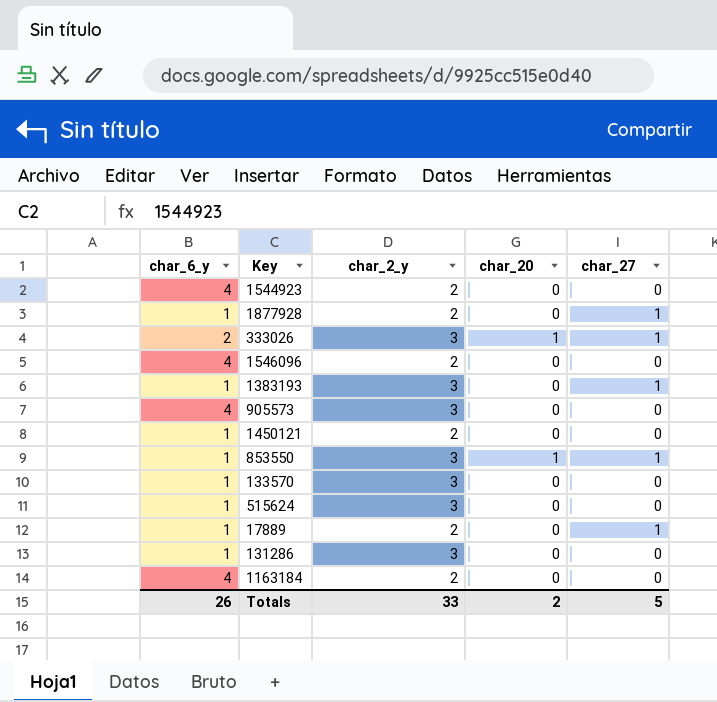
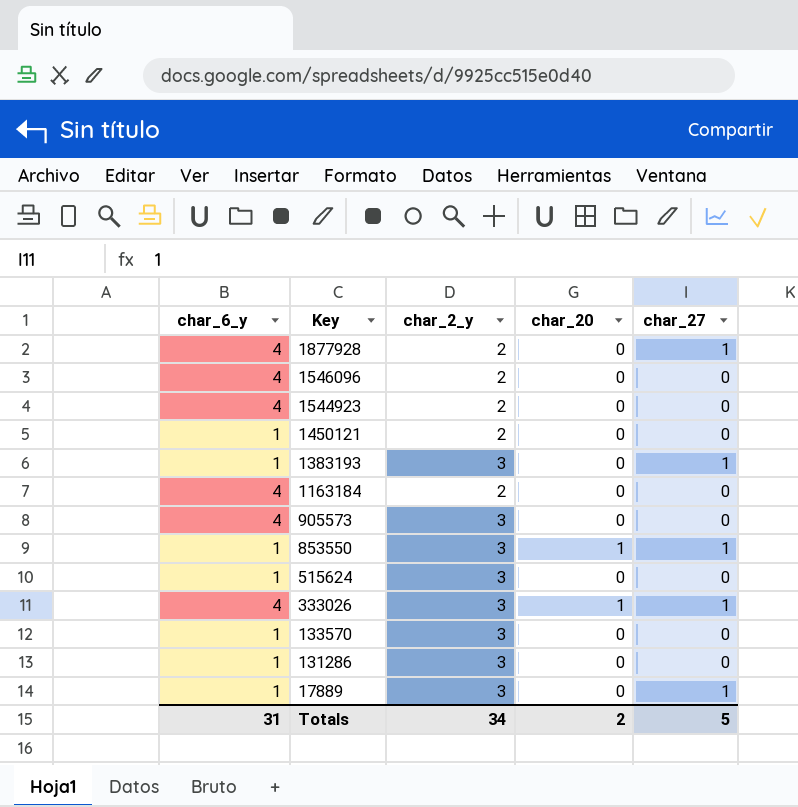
row order: none -> Key descending
1877928 | char_6_y: 1 -> 4
333026 | char_6_y: 2 -> 4
17889 | char_2_y: 2 -> 3
Totals | char_6_y: 26 -> 31
Totals | char_2_y: 33 -> 34

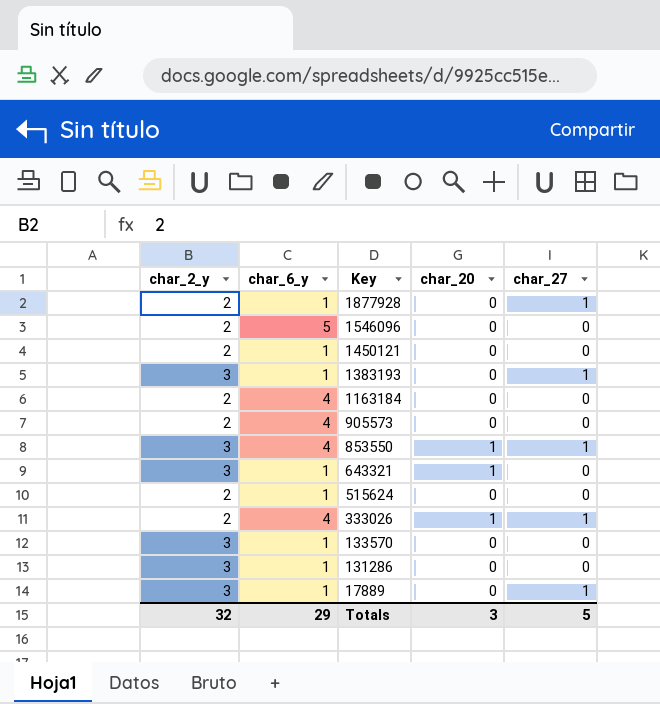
column char_2_y | position: 3 -> 1
row 1544923: 4 | 2 | 0 | 0 -> none
1877928 | char_6_y: 4 -> 1
1546096 | char_6_y: 4 -> 5
905573 | char_2_y: 3 -> 2
853550 | char_6_y: 1 -> 4
row 643321: none -> 3 | 1 | 1 | 0
515624 | char_2_y: 3 -> 2
333026 | char_2_y: 3 -> 2
Totals | char_2_y: 34 -> 32
Totals | char_6_y: 31 -> 29
Totals | char_20: 2 -> 3

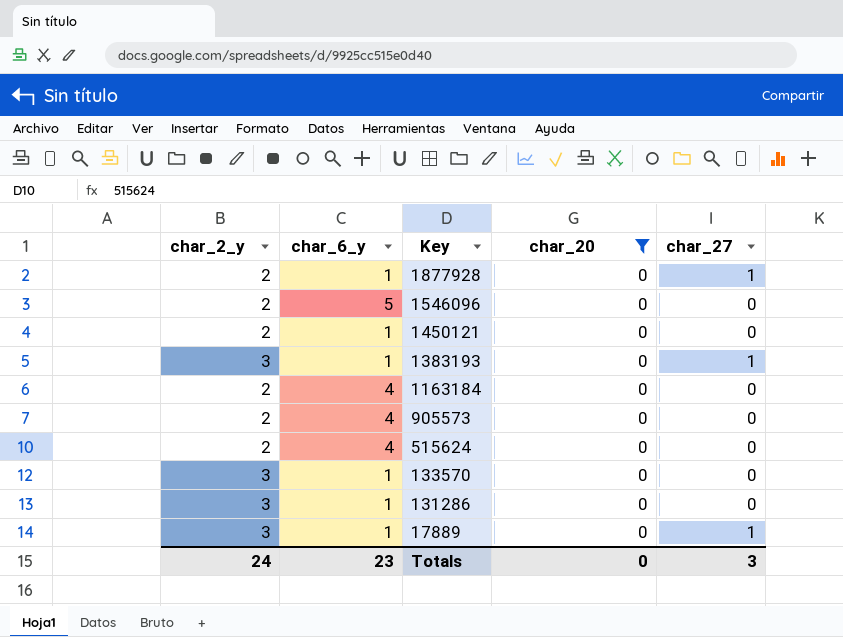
filter: none -> char_20 = 0
515624 | char_6_y: 1 -> 4
Totals | char_2_y: 32 -> 24
Totals | char_6_y: 29 -> 23
Totals | char_20: 3 -> 0
Totals | char_27: 5 -> 3

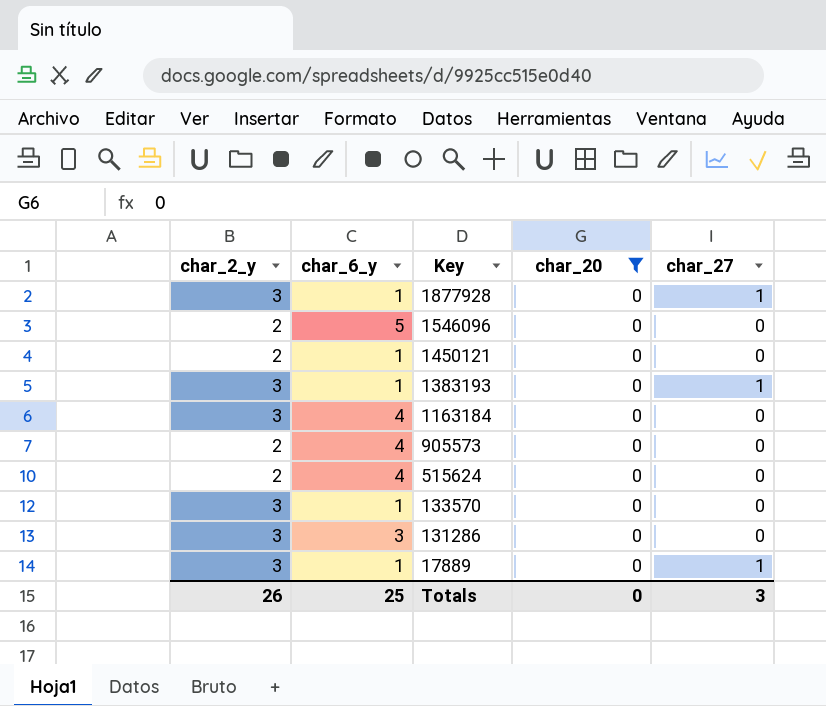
1877928 | char_2_y: 2 -> 3
1163184 | char_2_y: 2 -> 3
131286 | char_6_y: 1 -> 3
Totals | char_2_y: 24 -> 26
Totals | char_6_y: 23 -> 25

